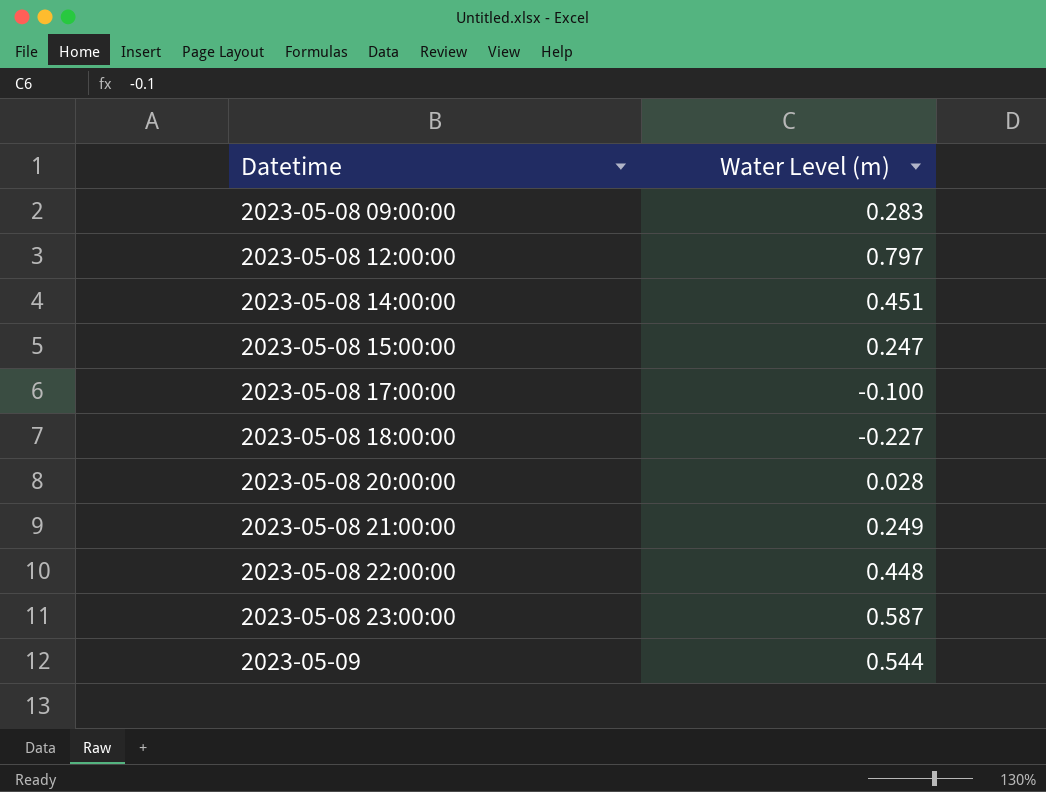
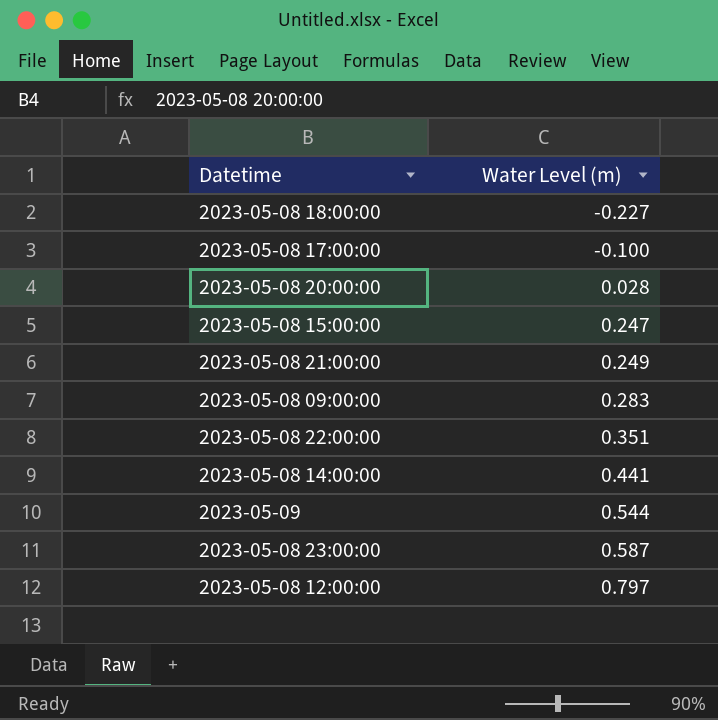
row order: Datetime ascending -> Water Level (m) ascending
2023-05-08 22:00:00 | Water Level (m): 0.448 -> 0.351
2023-05-08 14:00:00 | Water Level (m): 0.451 -> 0.441

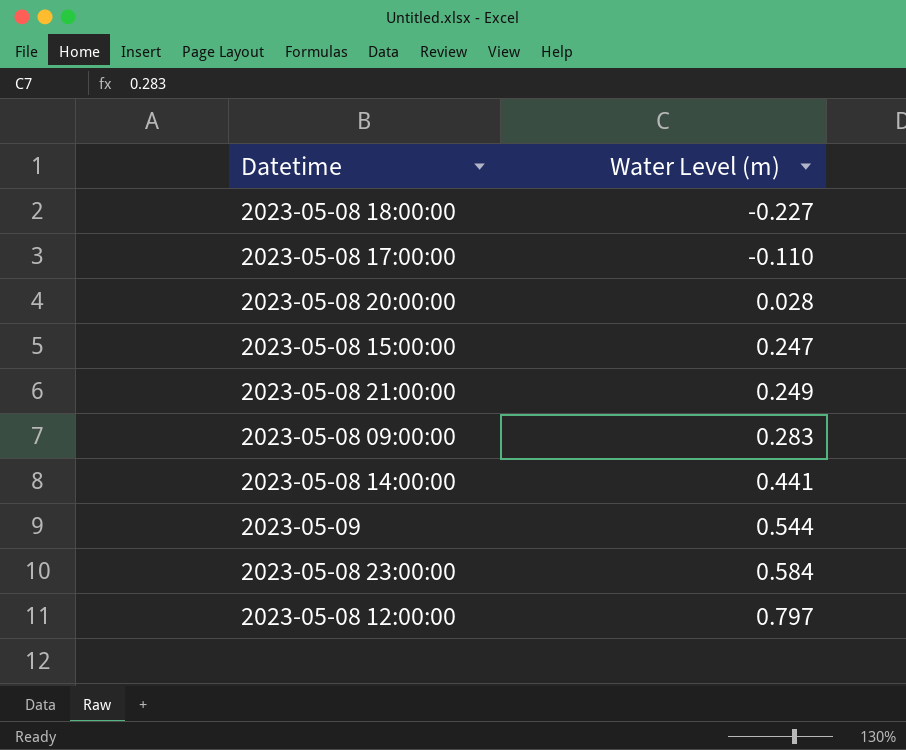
row 2023-05-08 22:00:00: 0.351 -> none
2023-05-08 17:00:00 | Water Level (m): -0.100 -> -0.110
2023-05-08 23:00:00 | Water Level (m): 0.587 -> 0.584

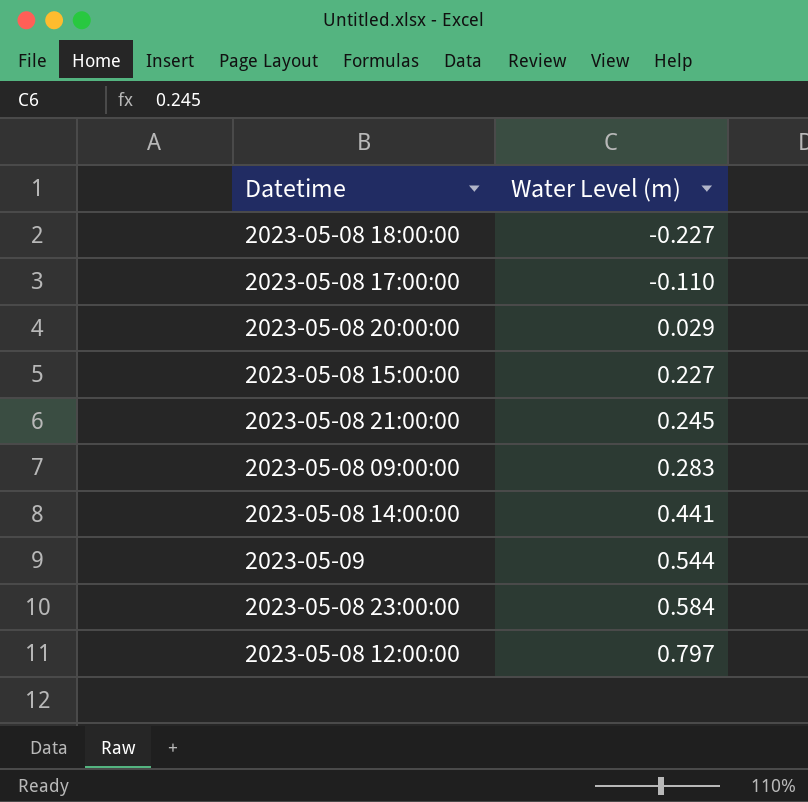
2023-05-08 20:00:00 | Water Level (m): 0.028 -> 0.029
2023-05-08 15:00:00 | Water Level (m): 0.247 -> 0.227
2023-05-08 21:00:00 | Water Level (m): 0.249 -> 0.245

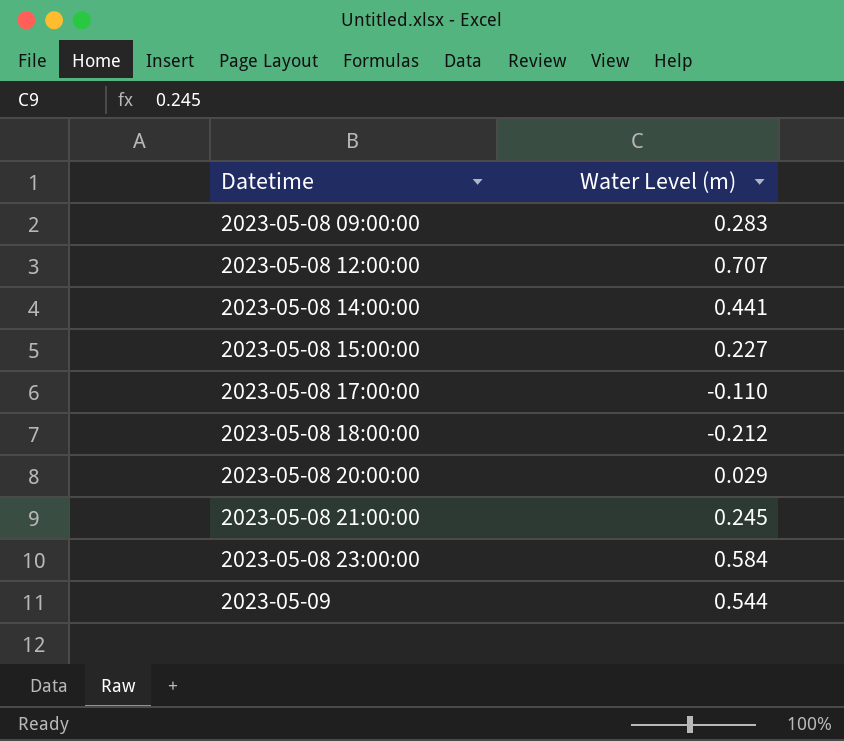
row order: Water Level (m) ascending -> Datetime ascending
2023-05-08 12:00:00 | Water Level (m): 0.797 -> 0.707
2023-05-08 18:00:00 | Water Level (m): -0.227 -> -0.212

